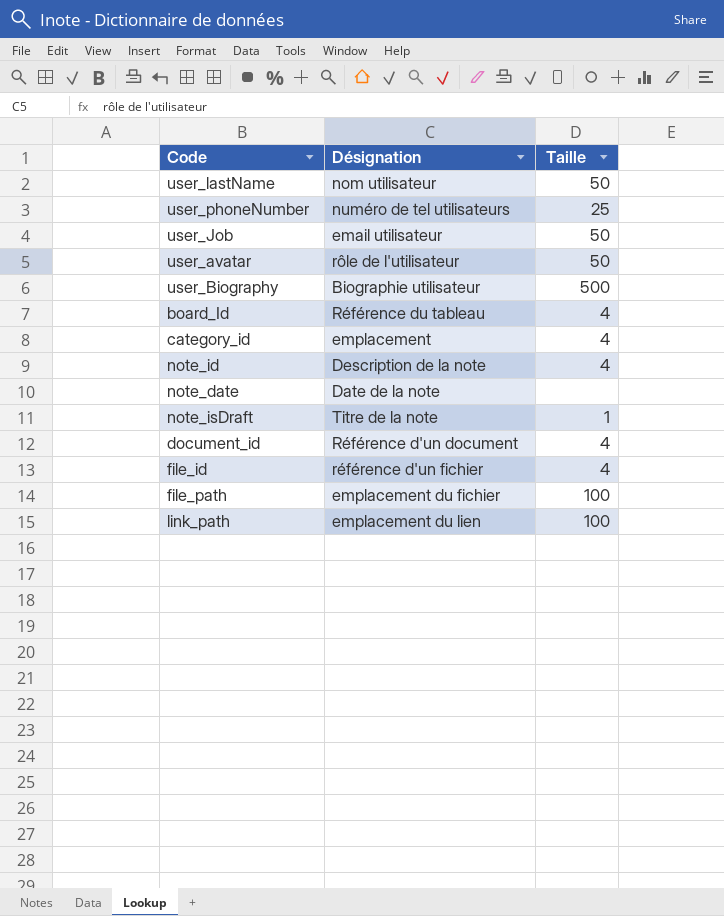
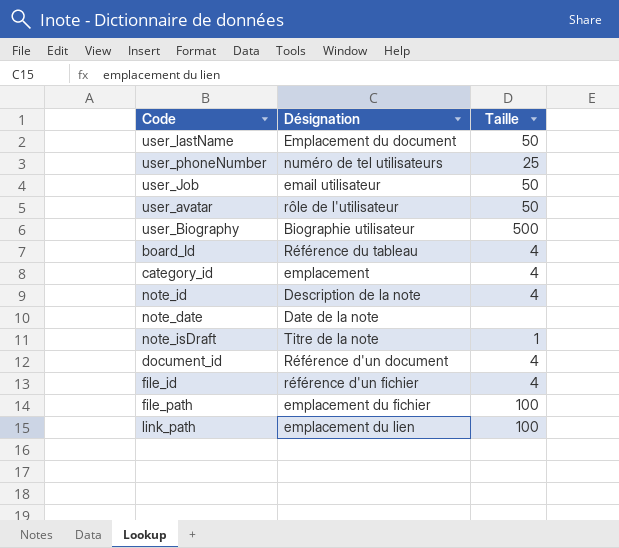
user_lastName | Désignation: nom utilisateur -> Emplacement du document

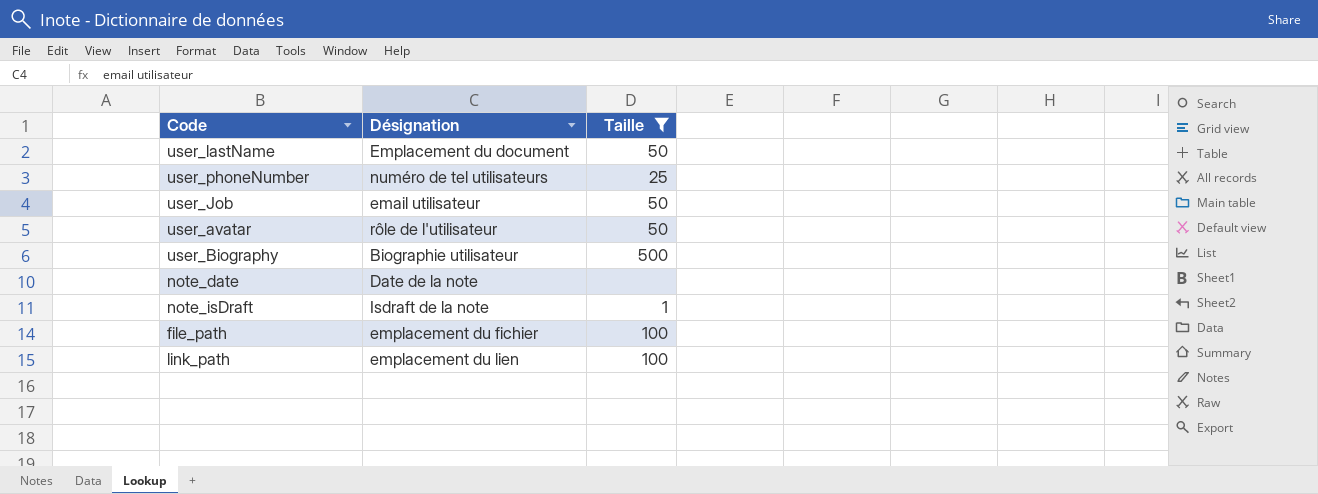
filter: none -> Taille != 4
note_isDraft | Désignation: Titre de la note -> Isdraft de la note

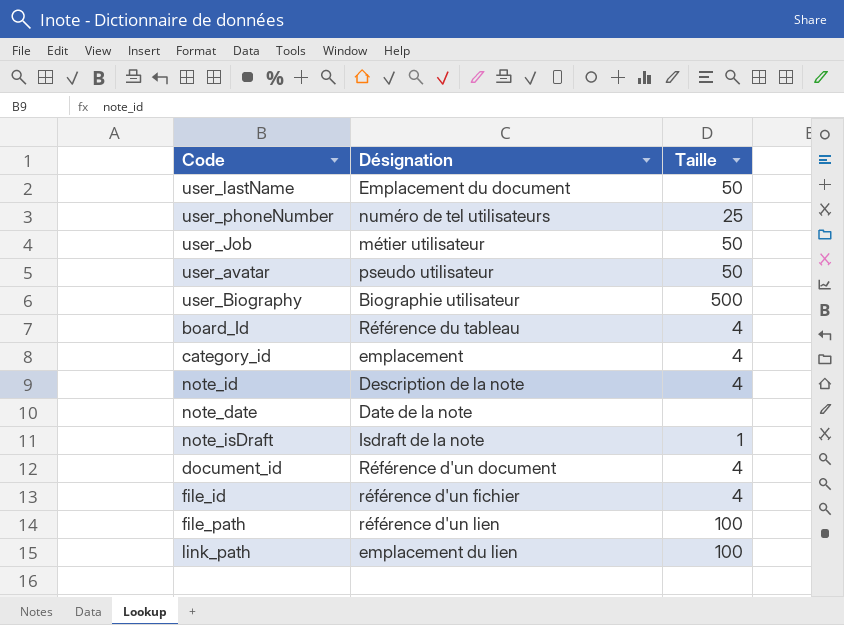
filter: Taille != 4 -> none
user_Job | Désignation: email utilisateur -> métier utilisateur
user_avatar | Désignation: rôle de l'utilisateur -> pseudo utilisateur
file_path | Désignation: emplacement du fichier -> référence d'un lien

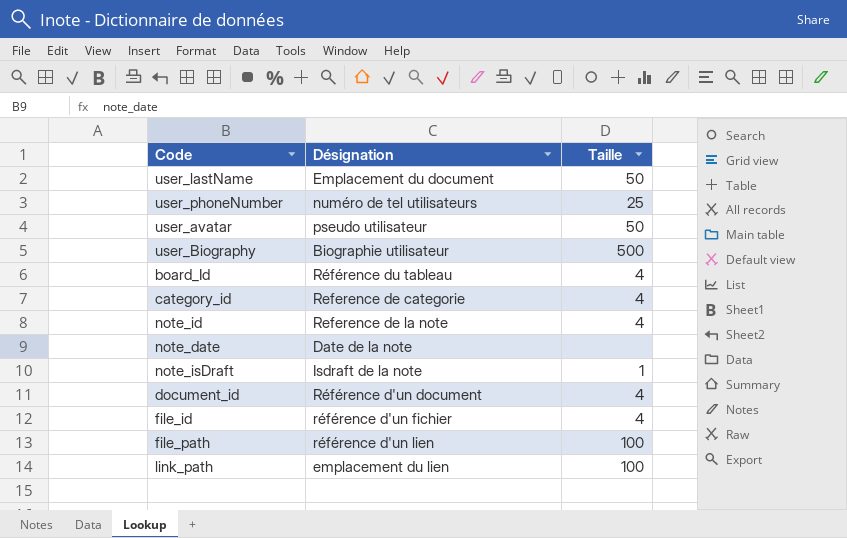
row user_Job: métier utilisateur | 50 -> none
category_id | Désignation: emplacement -> Reference de categorie
note_id | Désignation: Description de la note -> Reference de la note

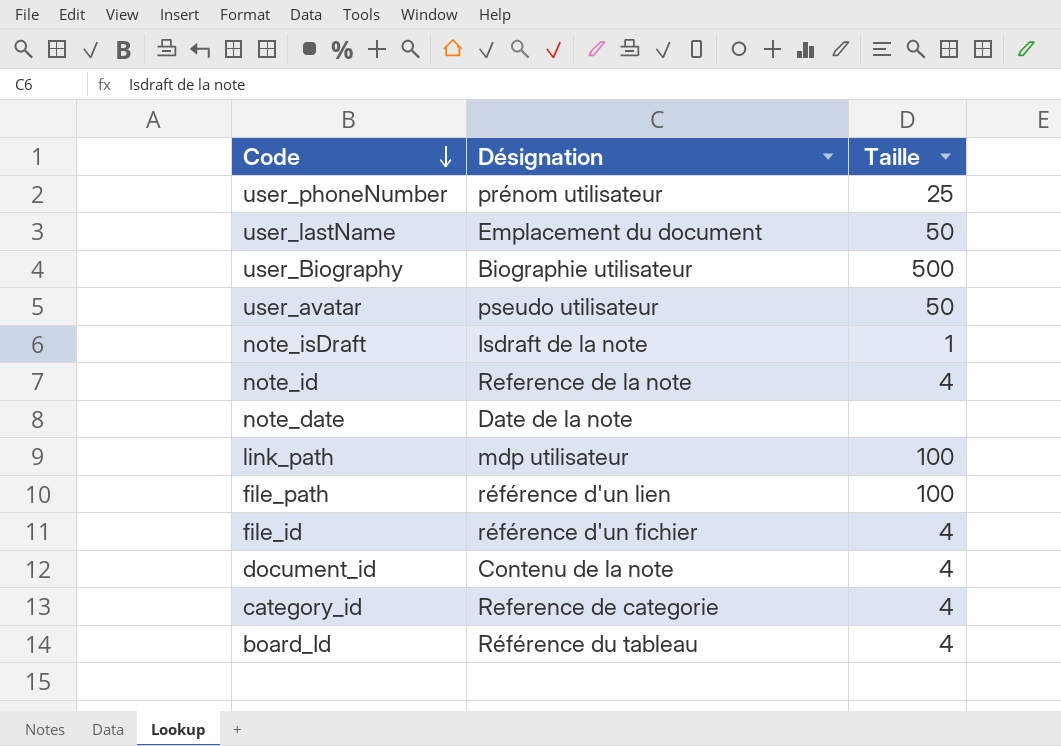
row order: none -> Code descending
user_phoneNumber | Désignation: numéro de tel utilisateurs -> prénom utilisateur
link_path | Désignation: emplacement du lien -> mdp utilisateur
document_id | Désignation: Référence d'un document -> Contenu de la note

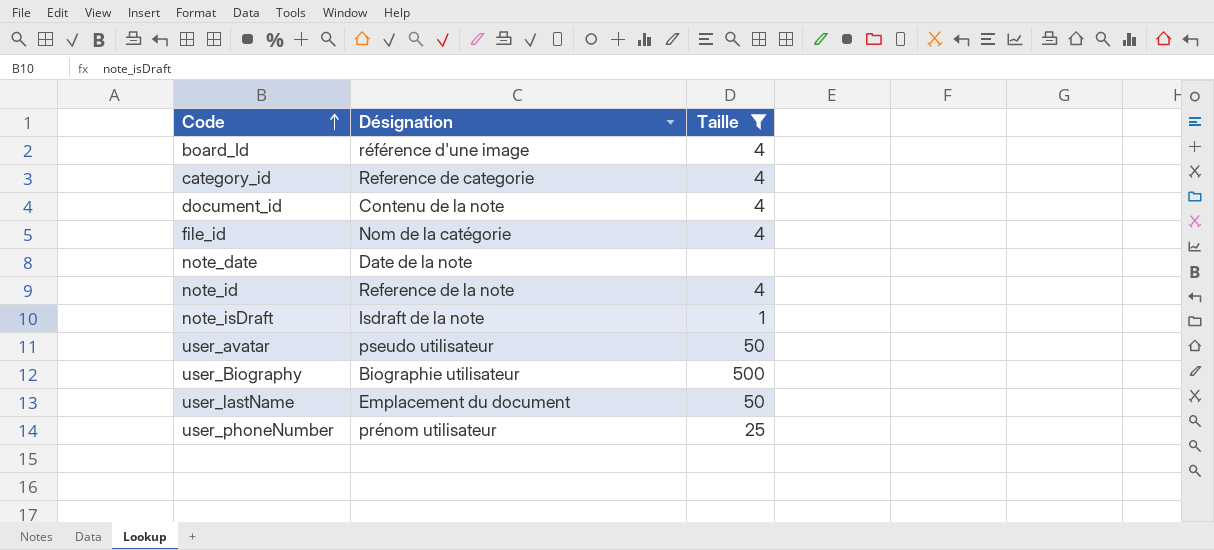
filter: none -> Taille != 100
row order: Code descending -> Code ascending
board_Id | Désignation: Référence du tableau -> référence d'une image
file_id | Désignation: référence d'un fichier -> Nom de la catégorie

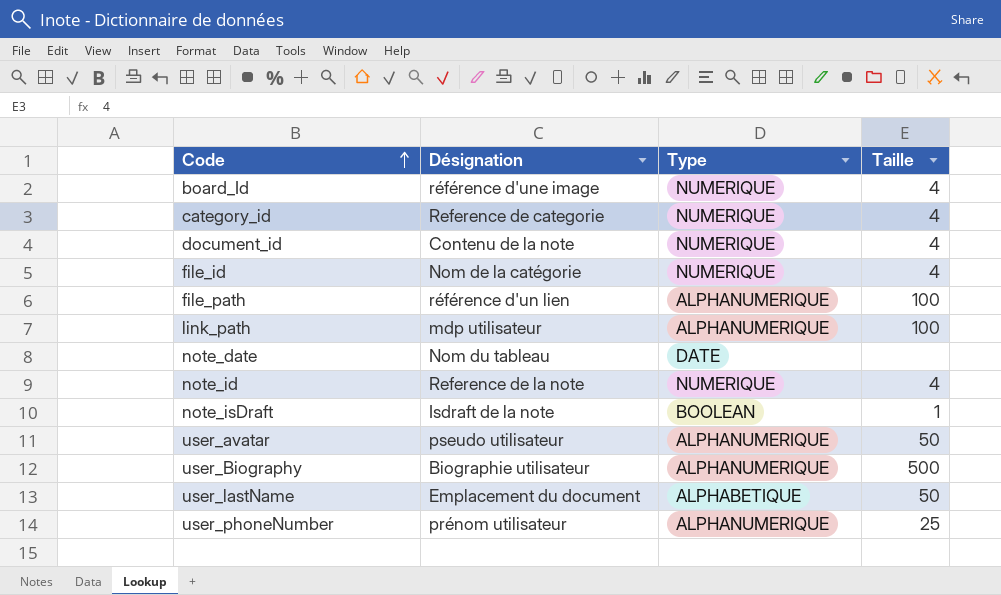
filter: Taille != 100 -> none
column Type | position: none -> 3
note_date | Désignation: Date de la note -> Nom du tableau

